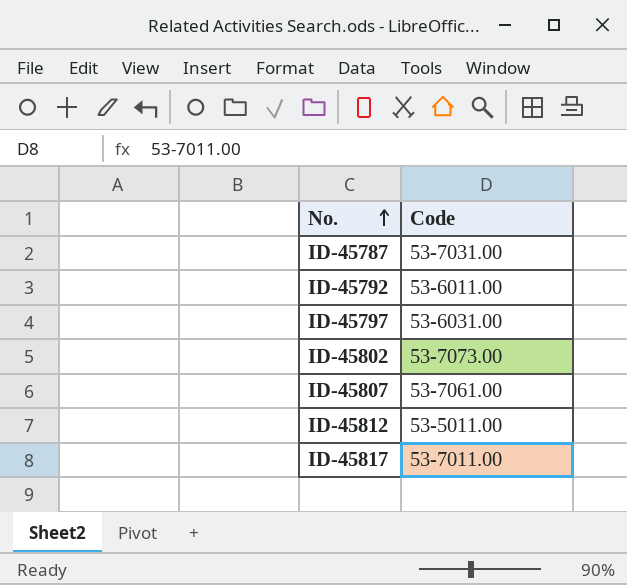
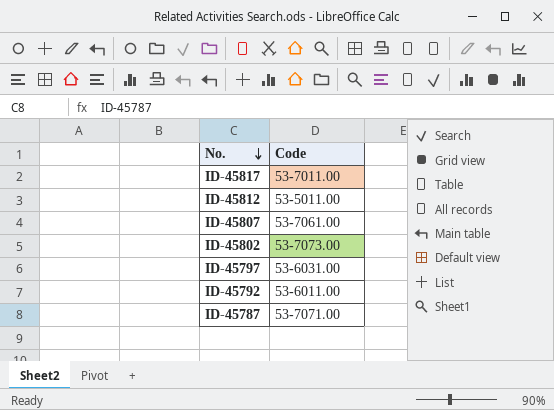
row order: No. ascending -> No. descending
ID-45787 | Code: 53-7031.00 -> 53-7071.00

